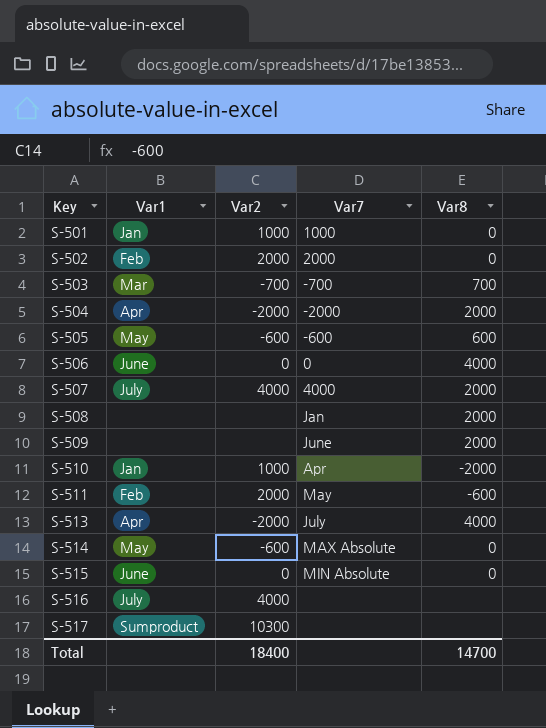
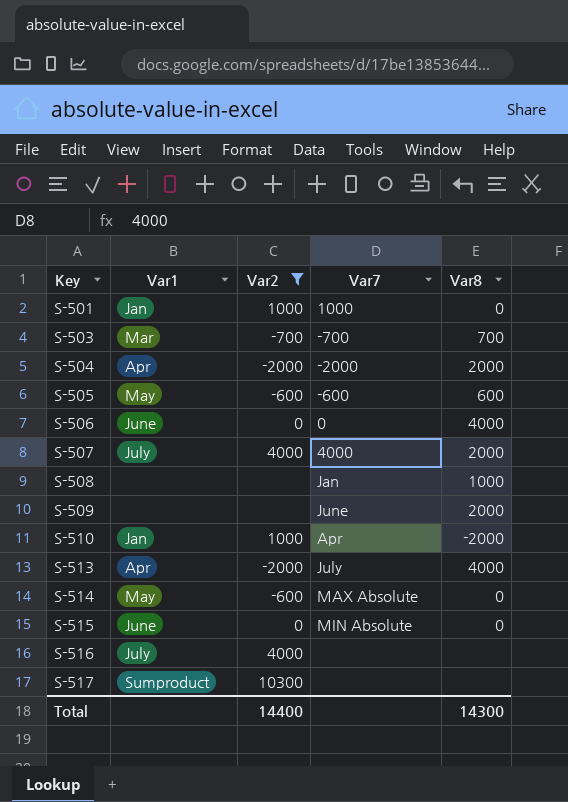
filter: none -> Var2 != 2000
S-508 | Var8: 2000 -> 1000
Total | Var2: 18400 -> 14400
Total | Var8: 14700 -> 14300

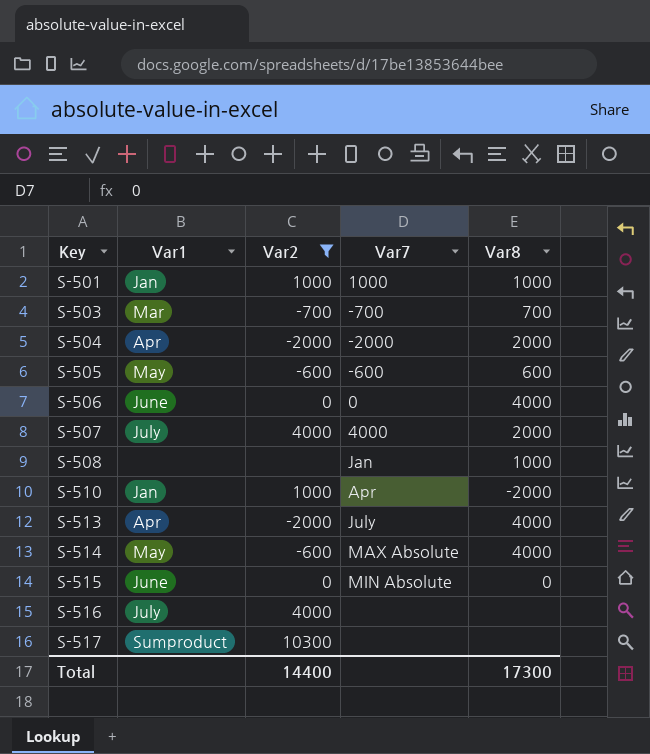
row S-509: none | none | June | 2000 -> none
S-501 | Var8: 0 -> 1000
S-514 | Var8: 0 -> 4000
Total | Var8: 14300 -> 17300

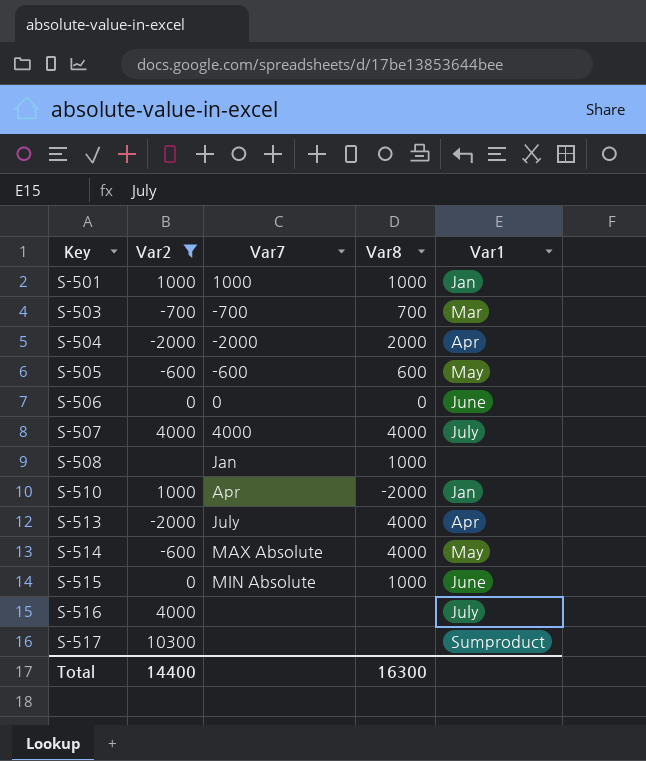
column Var1 | position: 2 -> 5
S-506 | Var8: 4000 -> 0
S-507 | Var8: 2000 -> 4000
S-515 | Var8: 0 -> 1000
Total | Var8: 17300 -> 16300

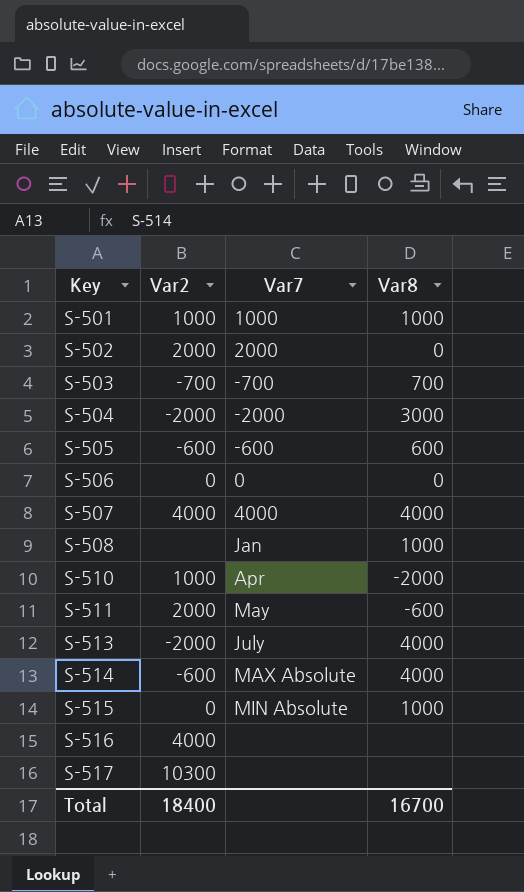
filter: Var2 != 2000 -> none
column Var1 | position: 5 -> none
S-504 | Var8: 2000 -> 3000
Total | Var2: 14400 -> 18400
Total | Var8: 16300 -> 16700

